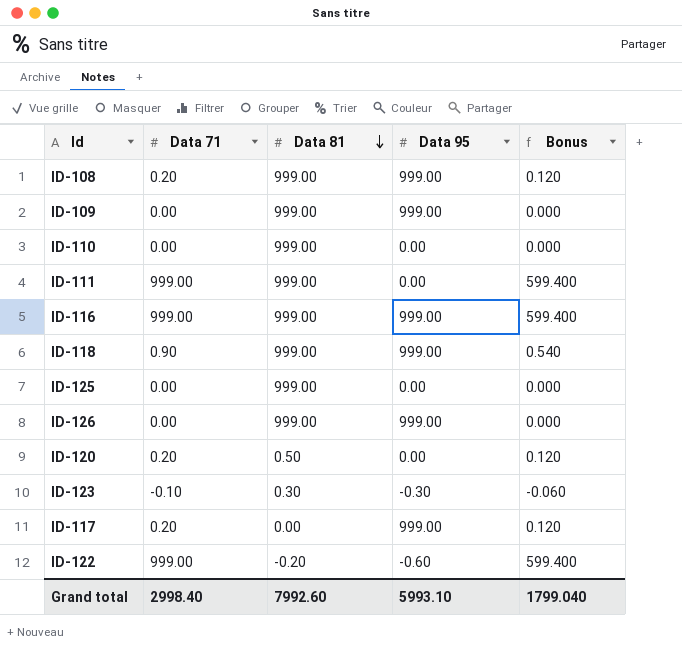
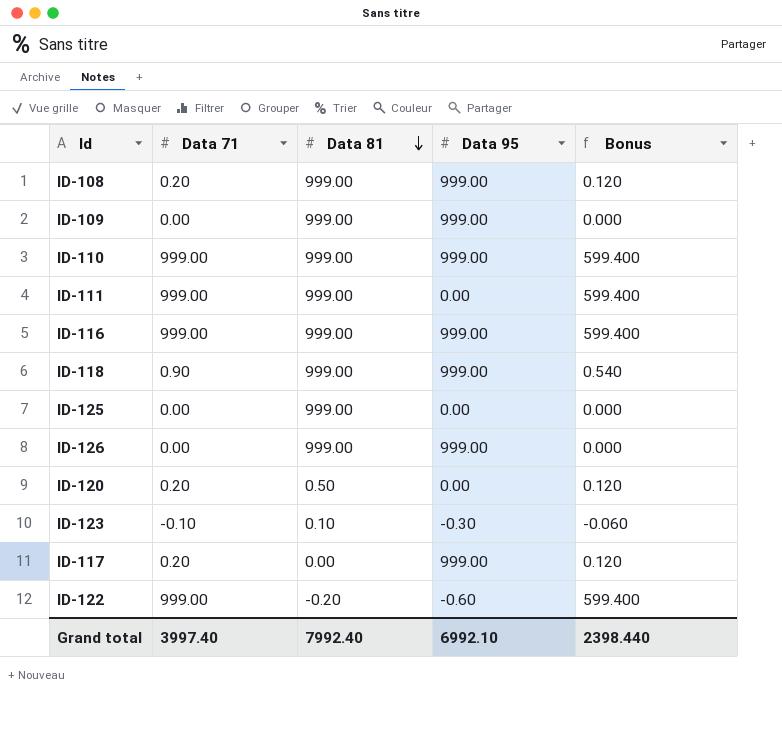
ID-110 | Data 71: 0.00 -> 999.00
ID-110 | Data 95: 0.00 -> 999.00
ID-110 | Bonus: 0.000 -> 599.400
ID-123 | Data 81: 0.30 -> 0.10
Grand total | Data 71: 2998.40 -> 3997.40
Grand total | Data 81: 7992.60 -> 7992.40
Grand total | Data 95: 5993.10 -> 6992.10
Grand total | Bonus: 1799.040 -> 2398.440

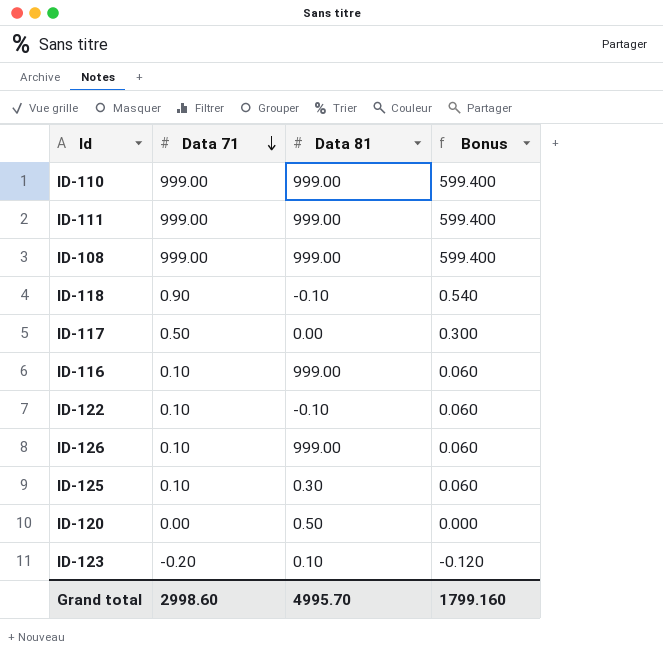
row order: Data 81 descending -> Data 71 descending
column Data 95 | position: 4 -> none
row ID-109: 0.00 | 999.00 | 999.00 | 0.000 -> none
ID-108 | Data 71: 0.20 -> 999.00
ID-108 | Bonus: 0.120 -> 599.400
ID-118 | Data 81: 999.00 -> -0.10
ID-117 | Data 71: 0.20 -> 0.50
ID-117 | Bonus: 0.120 -> 0.300
ID-116 | Data 71: 999.00 -> 0.10
ID-116 | Bonus: 599.400 -> 0.060
ID-122 | Data 71: 999.00 -> 0.10
ID-122 | Data 81: -0.20 -> -0.10
ID-122 | Bonus: 599.400 -> 0.060
ID-126 | Data 71: 0.00 -> 0.10
ID-126 | Bonus: 0.000 -> 0.060
ID-125 | Data 71: 0.00 -> 0.10
ID-125 | Data 81: 999.00 -> 0.30
ID-125 | Bonus: 0.000 -> 0.060
ID-120 | Data 71: 0.20 -> 0.00
ID-120 | Bonus: 0.120 -> 0.000
ID-123 | Data 71: -0.10 -> -0.20
ID-123 | Bonus: -0.060 -> -0.120
Grand total | Data 71: 3997.40 -> 2998.60
Grand total | Data 81: 7992.40 -> 4995.70
Grand total | Bonus: 2398.440 -> 1799.160

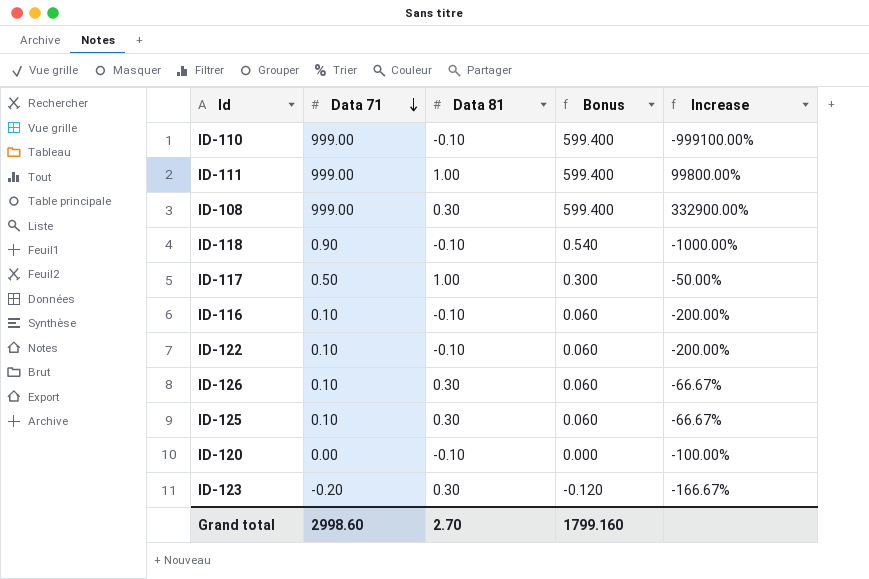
column Increase | formula: none -> ([Data 71] - [Data 81]) / [Data 81]
ID-110 | Data 81: 999.00 -> -0.10
ID-111 | Data 81: 999.00 -> 1.00
ID-108 | Data 81: 999.00 -> 0.30
ID-117 | Data 81: 0.00 -> 1.00
ID-116 | Data 81: 999.00 -> -0.10
ID-126 | Data 81: 999.00 -> 0.30
ID-120 | Data 81: 0.50 -> -0.10
ID-123 | Data 81: 0.10 -> 0.30
Grand total | Data 81: 4995.70 -> 2.70

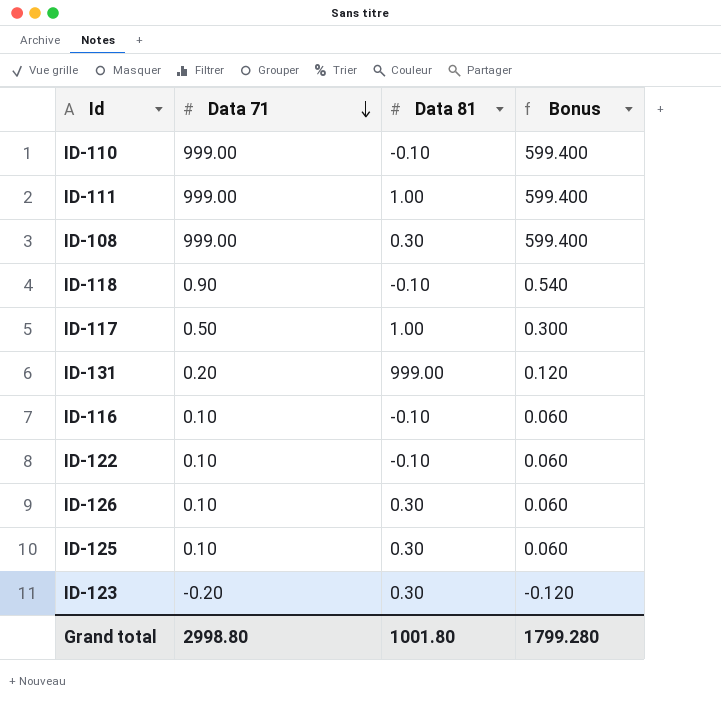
column Increase | formula: ([Data 71] - [Data 81]) / [Data 81] -> none
row ID-120: 0.00 | -0.10 | 0.000 | -100.00% -> none
row ID-131: none -> 0.20 | 999.00 | 0.120
Grand total | Data 71: 2998.60 -> 2998.80
Grand total | Data 81: 2.70 -> 1001.80
Grand total | Bonus: 1799.160 -> 1799.280

